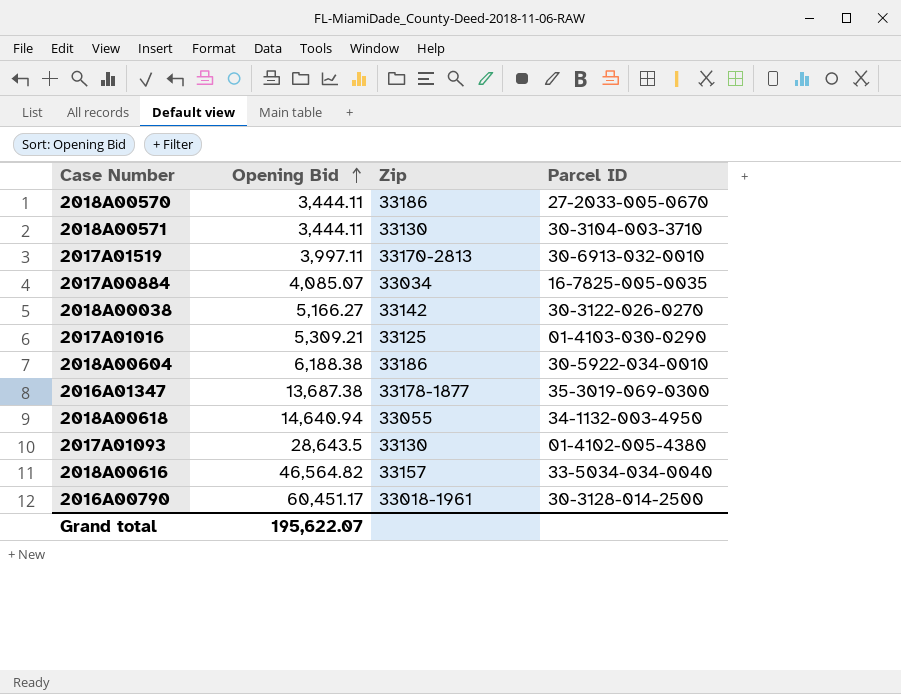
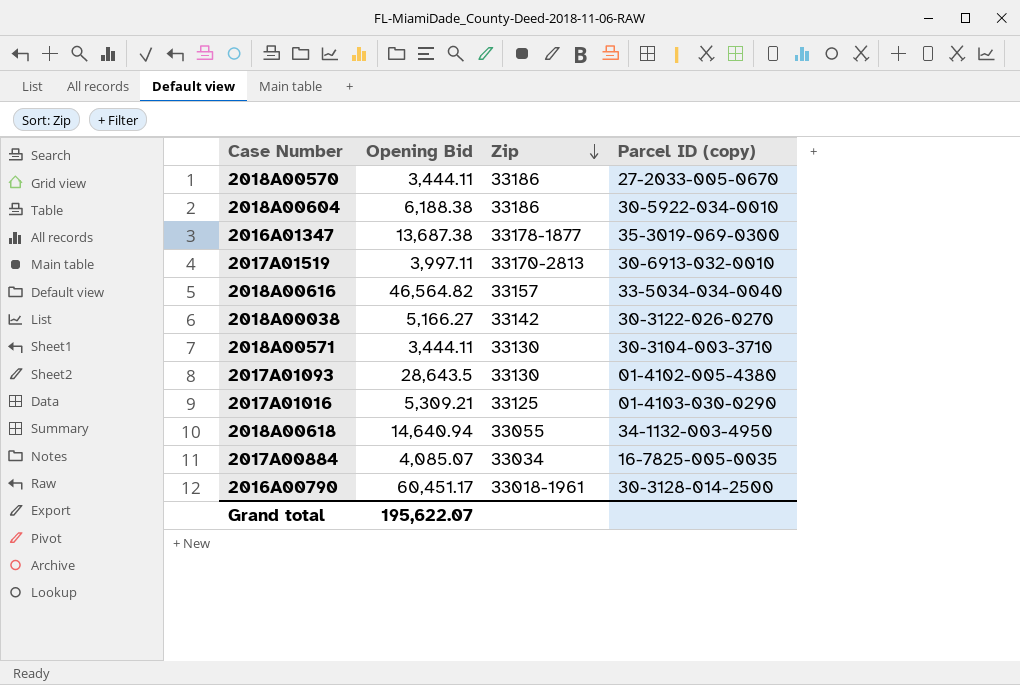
row order: Opening Bid ascending -> Zip descending
column name: Parcel ID -> Parcel ID (copy)

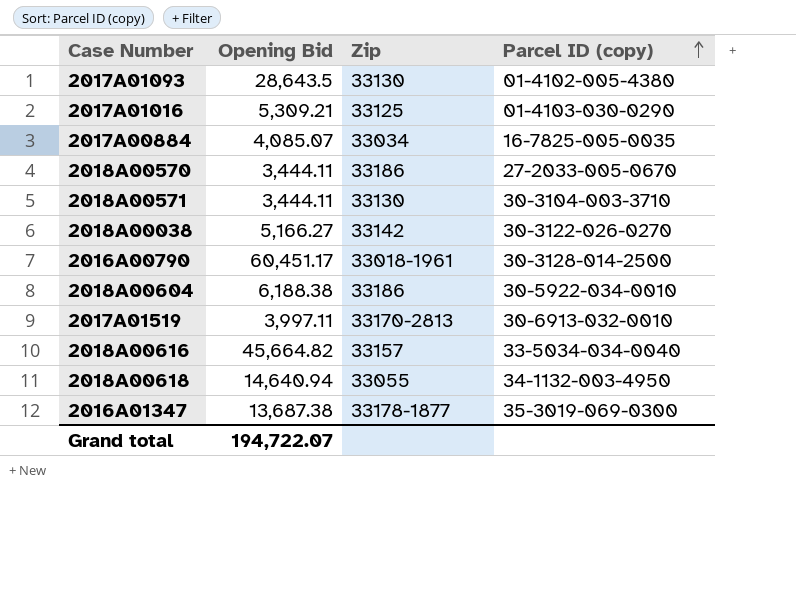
row order: Zip descending -> Parcel ID (copy) ascending
2018A00616 | Opening Bid: 46,564.82 -> 45,664.82
Grand total | Opening Bid: 195,622.07 -> 194,722.07

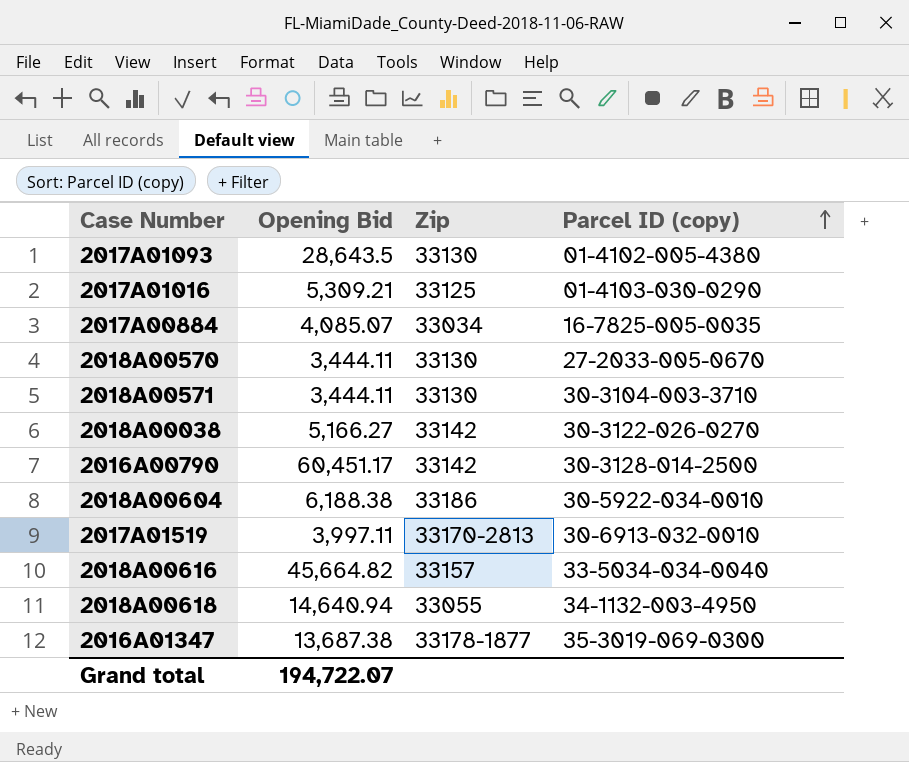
2018A00570 | Zip: 33186 -> 33130
2016A00790 | Zip: 33018-1961 -> 33142

